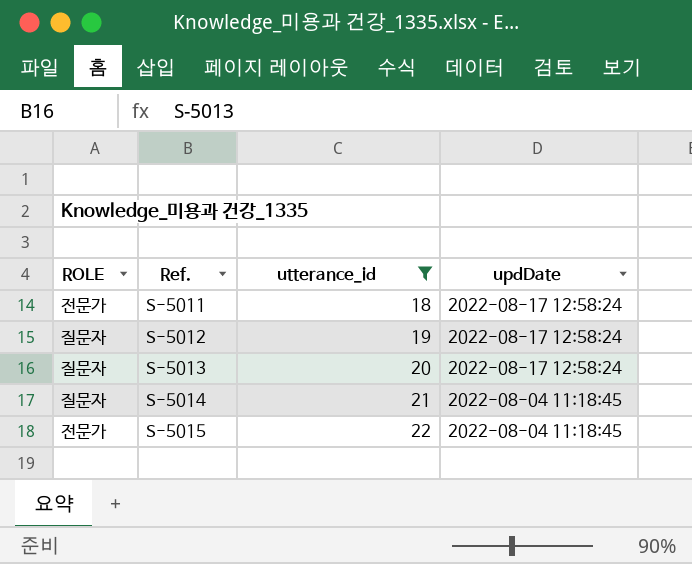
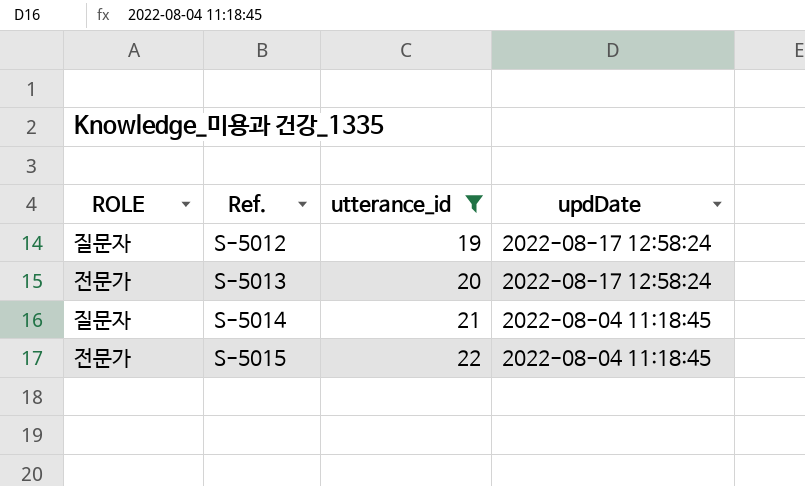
row S-5011: 전문가 | 18 | 2022-08-17 12:58:24 -> none
S-5013 | ROLE: 질문자 -> 전문가

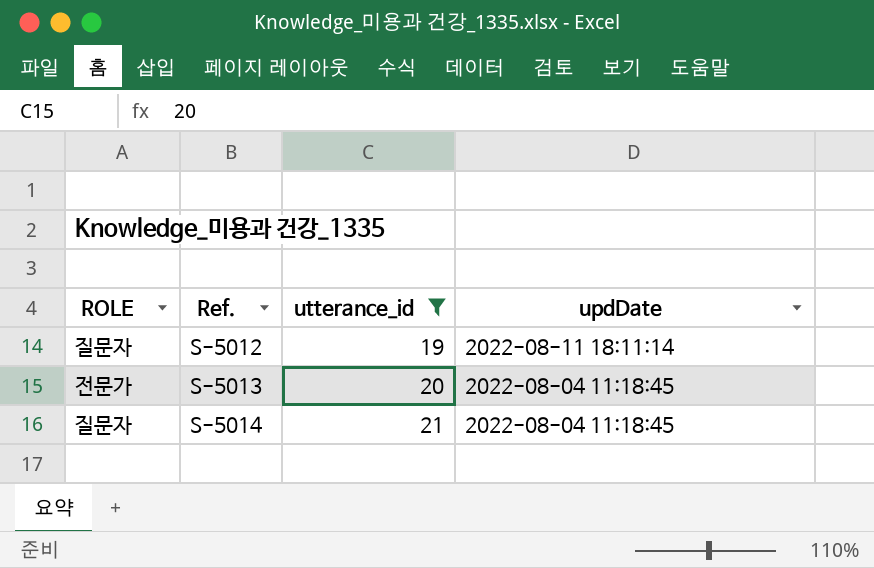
row S-5015: 전문가 | 22 | 2022-08-04 11:18:45 -> none
S-5012 | updDate: 2022-08-17 12:58:24 -> 2022-08-11 18:11:14
S-5013 | updDate: 2022-08-17 12:58:24 -> 2022-08-04 11:18:45

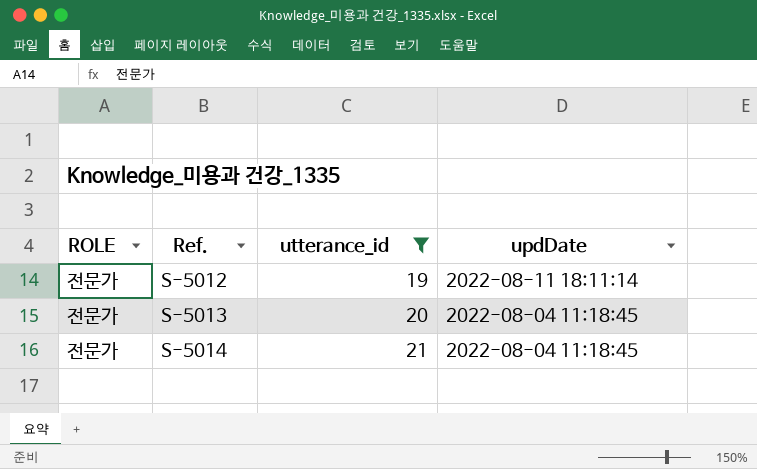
S-5012 | ROLE: 질문자 -> 전문가
S-5014 | ROLE: 질문자 -> 전문가

